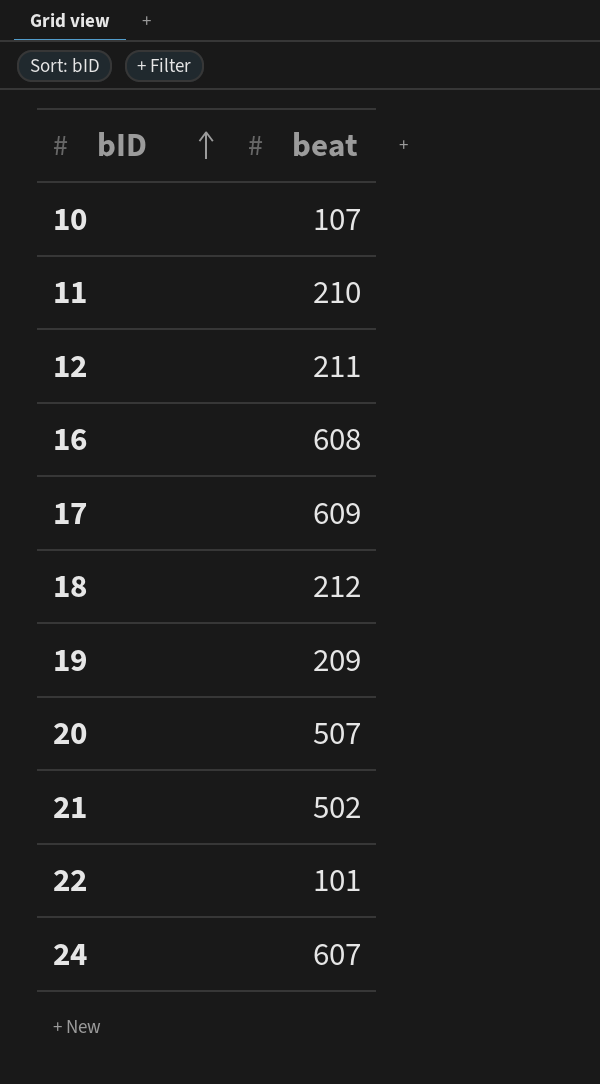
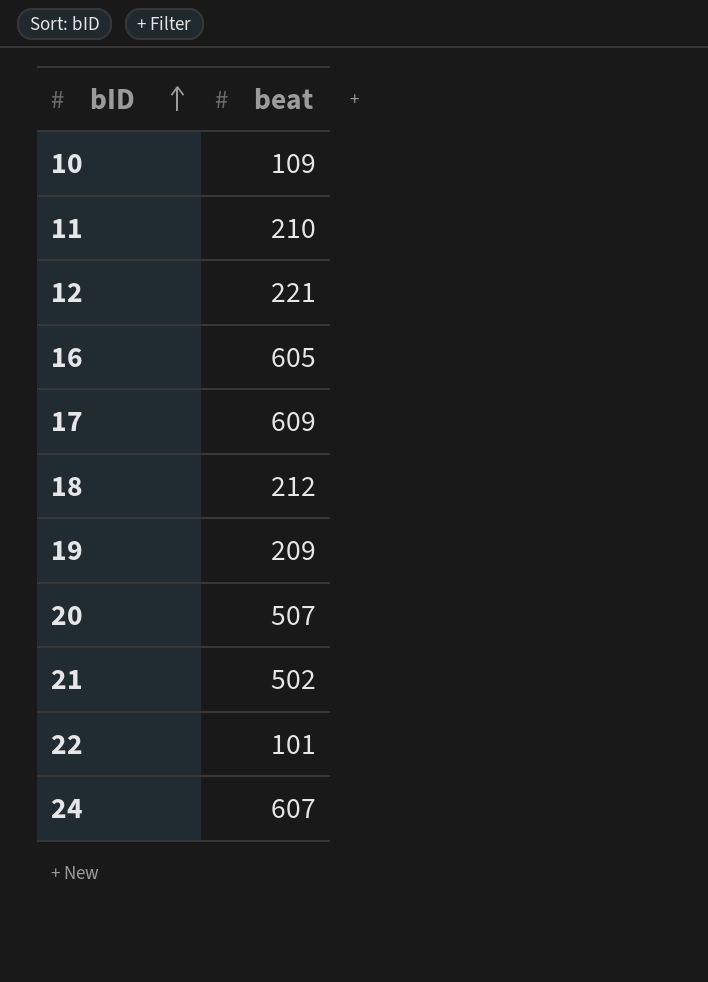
10 | beat: 107 -> 109
12 | beat: 211 -> 221
16 | beat: 608 -> 605

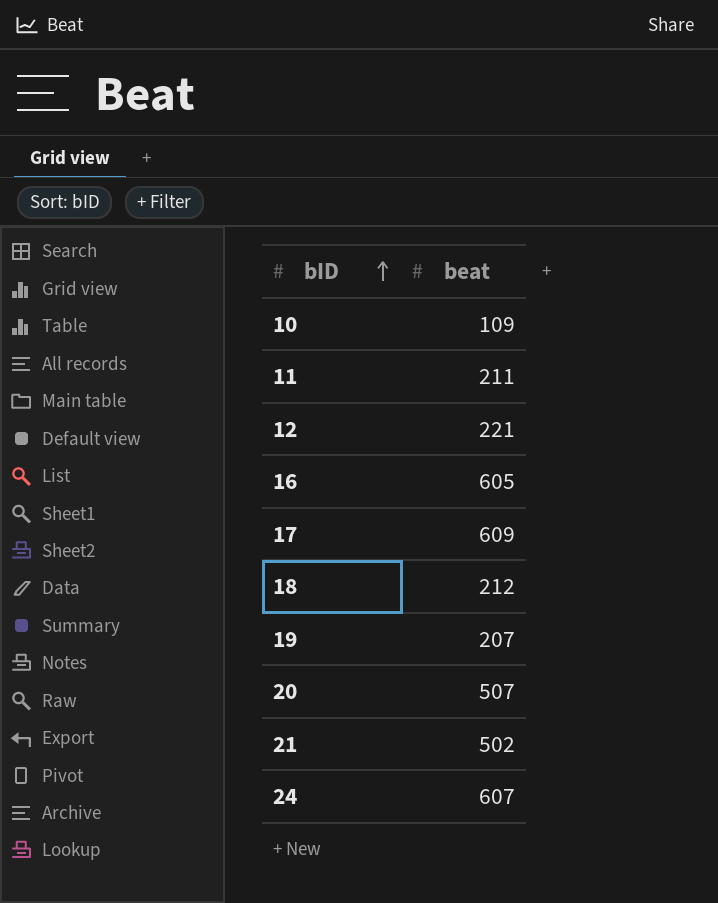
row 22: 101 -> none
11 | beat: 210 -> 211
19 | beat: 209 -> 207

